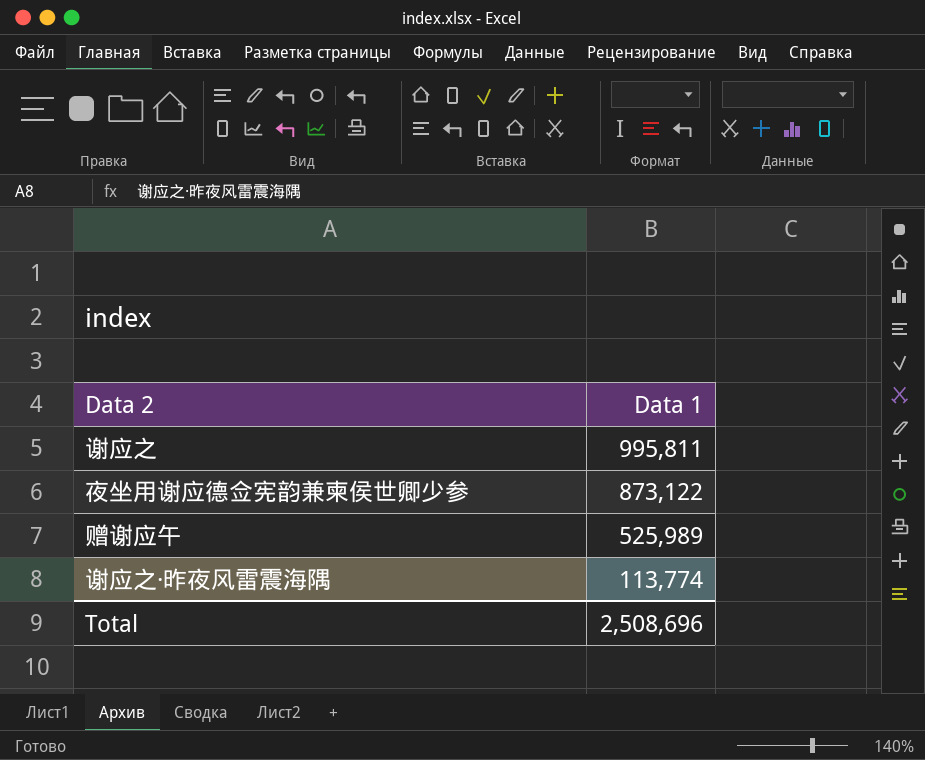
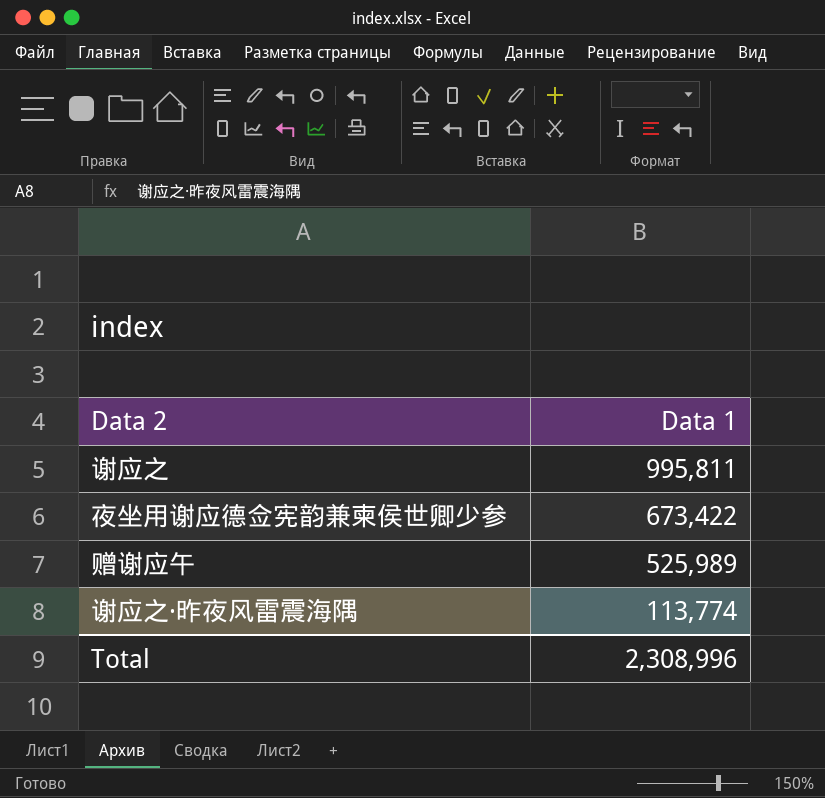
夜坐用谢应德佥宪韵兼柬侯世卿少参 | Data 1: 873,122 -> 673,422
Total | Data 1: 2,508,696 -> 2,308,996

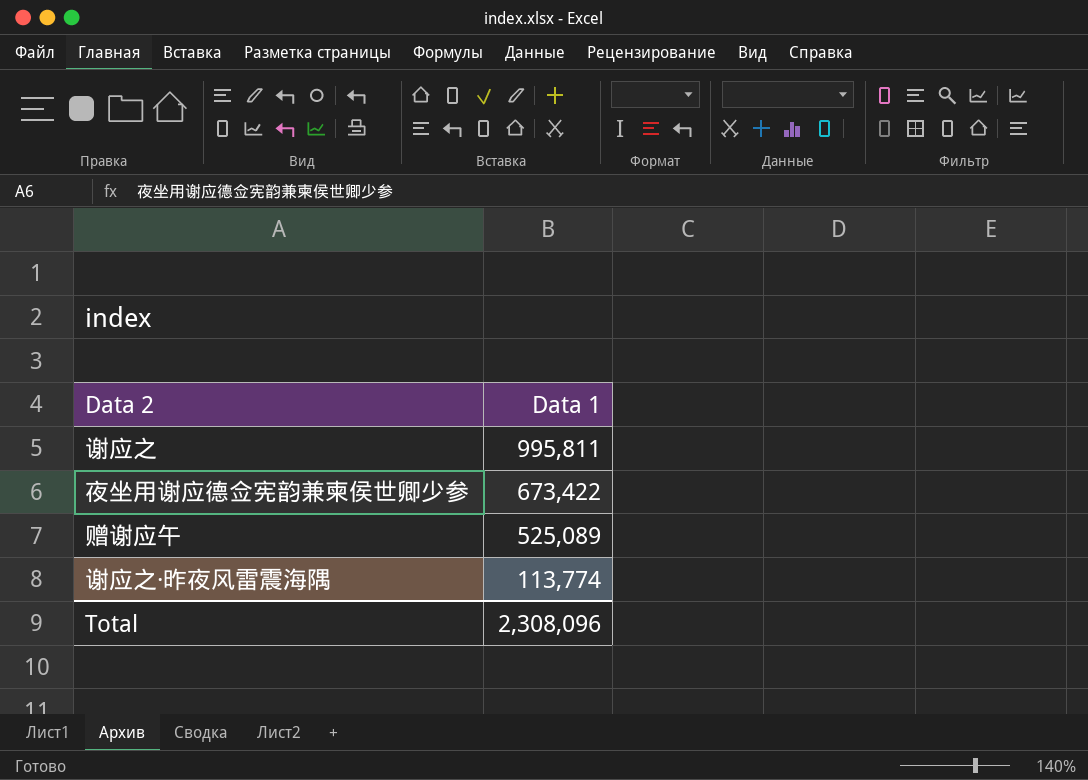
赠谢应午 | Data 1: 525,989 -> 525,089
Total | Data 1: 2,308,996 -> 2,308,096

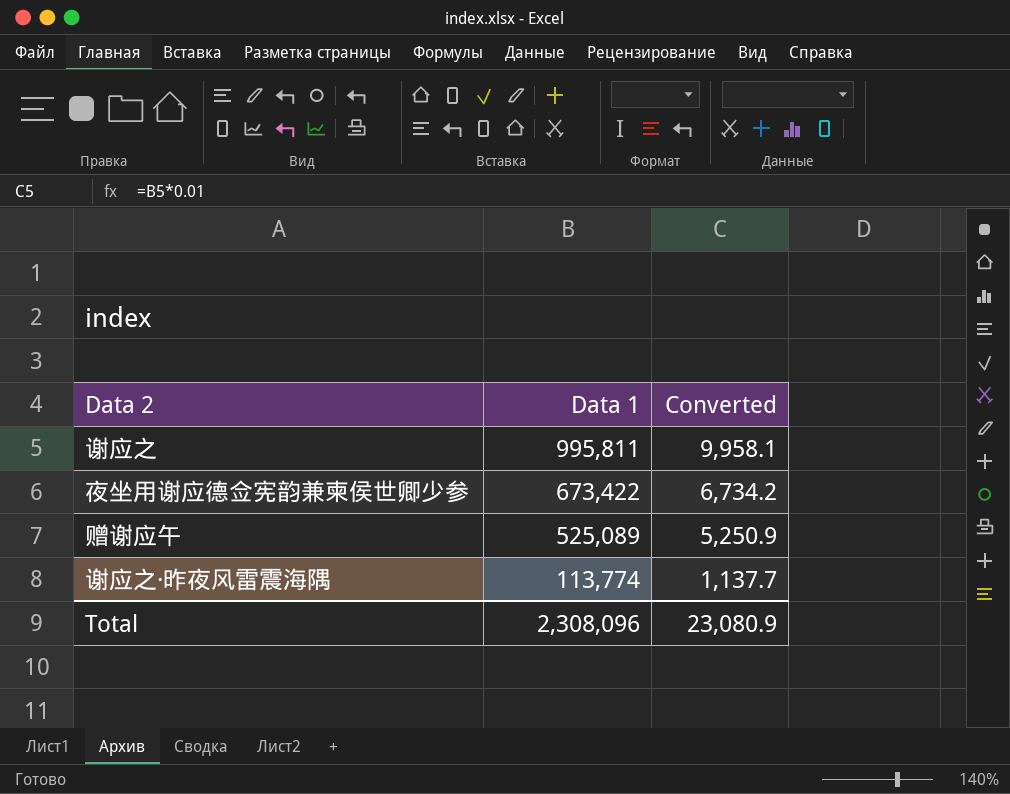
column Converted | formula: none -> [Data 1] * 0.01

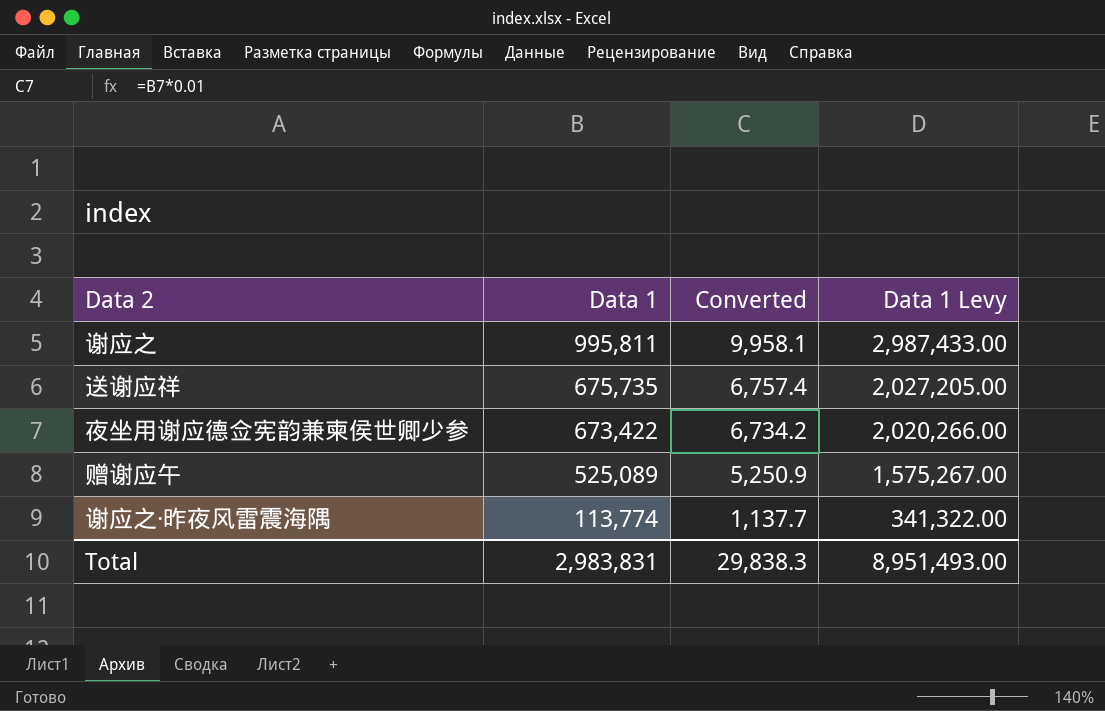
column Data 1 Levy | formula: none -> [Data 1] * 3
row 送谢应祥: none -> 675,735 | 6,757.4 | 2,027,205.00
Total | Data 1: 2,308,096 -> 2,983,831
Total | Converted: 23,080.9 -> 29,838.3

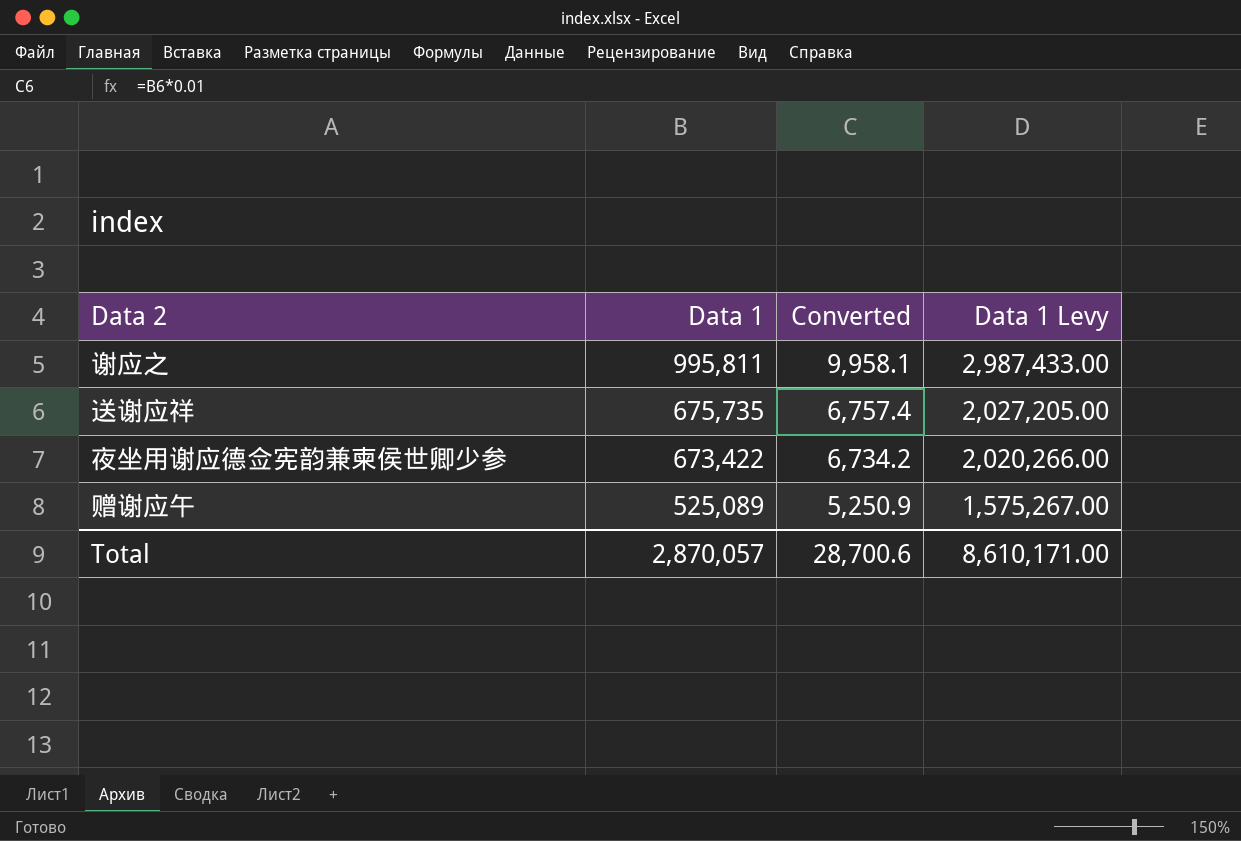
row 谢应之·昨夜风雷震海隅: 113,774 | 1,137.7 | 341,322.00 -> none
Total | Data 1: 2,983,831 -> 2,870,057
Total | Converted: 29,838.3 -> 28,700.6
Total | Data 1 Levy: 8,951,493.00 -> 8,610,171.00

